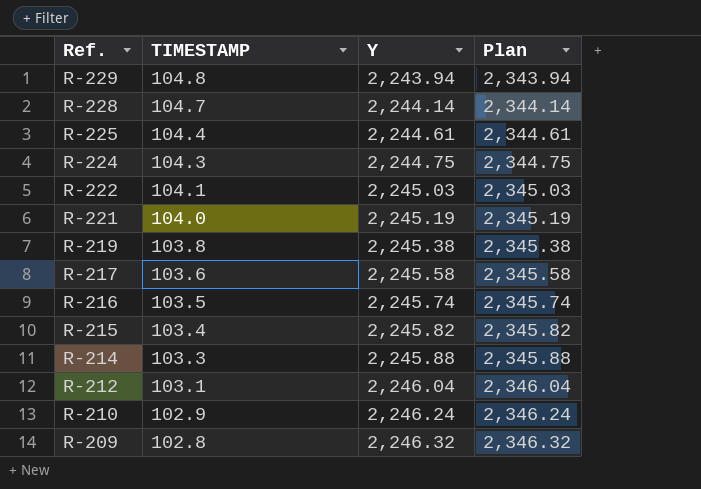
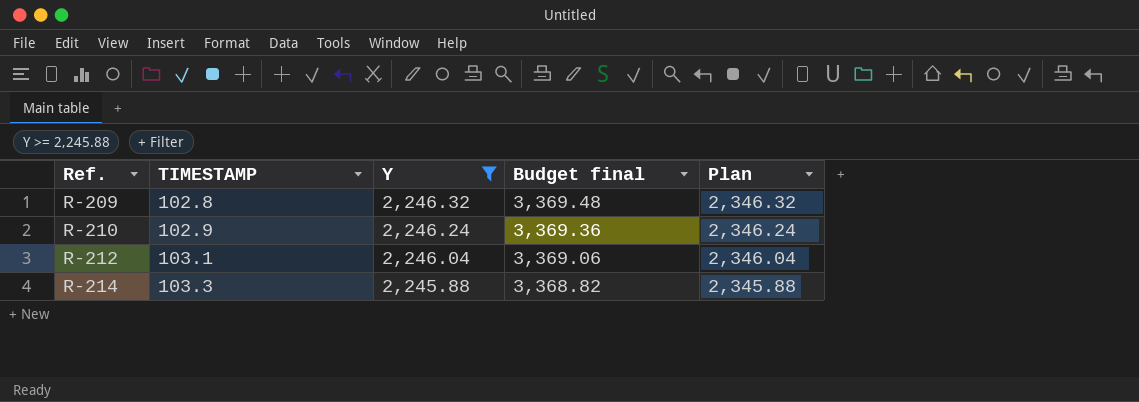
filter: none -> Y >= 2,245.88
row order: Ref. descending -> Ref. ascending
column Budget final | formula: none -> [Y] * 1.5

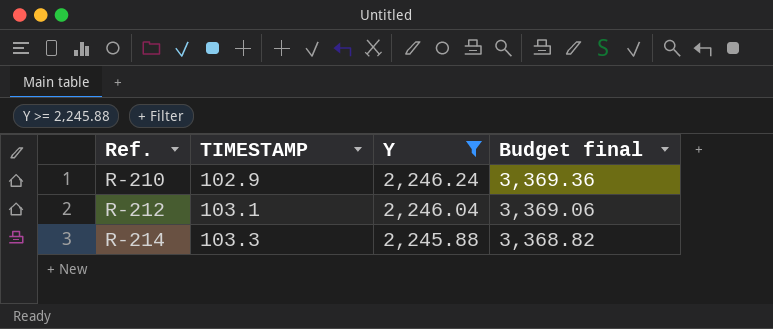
column Plan | formula: [Y] + 100 -> none
row R-209: 102.8 | 2,246.32 | 3,369.48 | 2,346.32 -> none

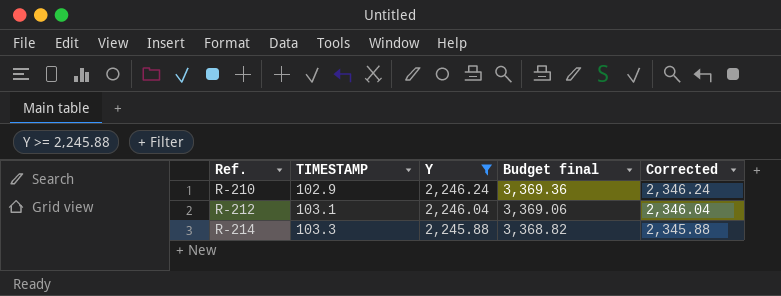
column Corrected | formula: none -> [Y] + 100

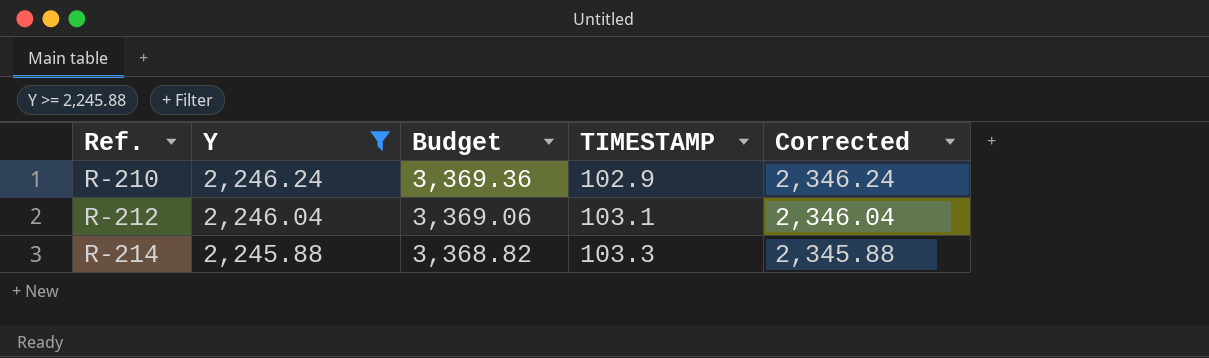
column name: Budget final -> Budget
column TIMESTAMP | position: 2 -> 4

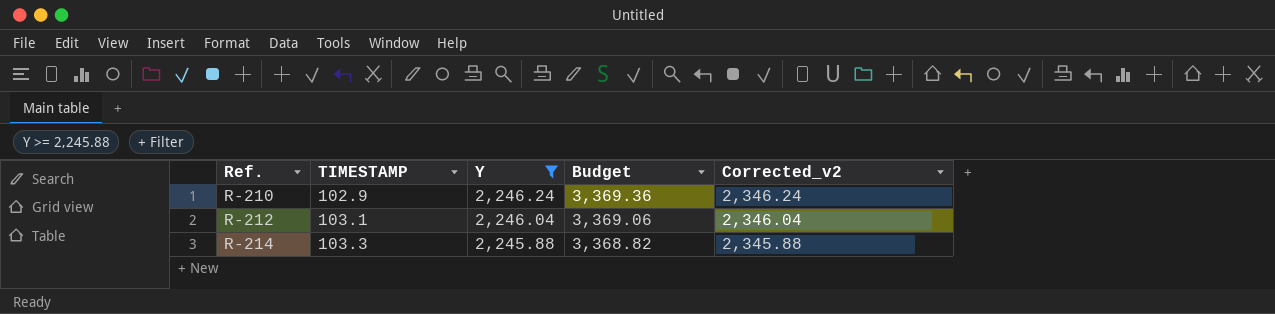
column TIMESTAMP | position: 4 -> 2
column name: Corrected -> Corrected_v2

